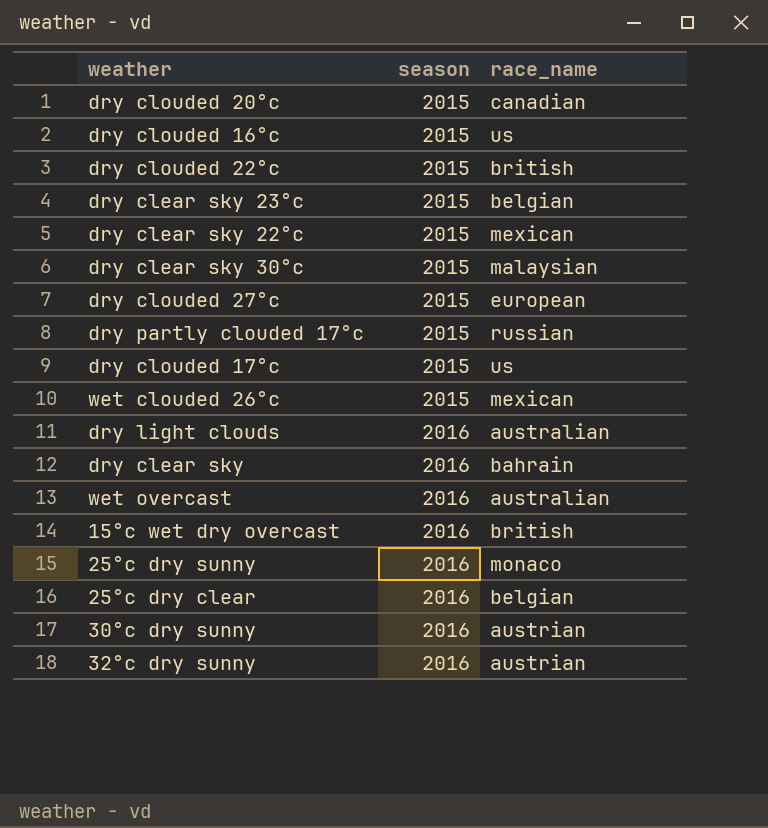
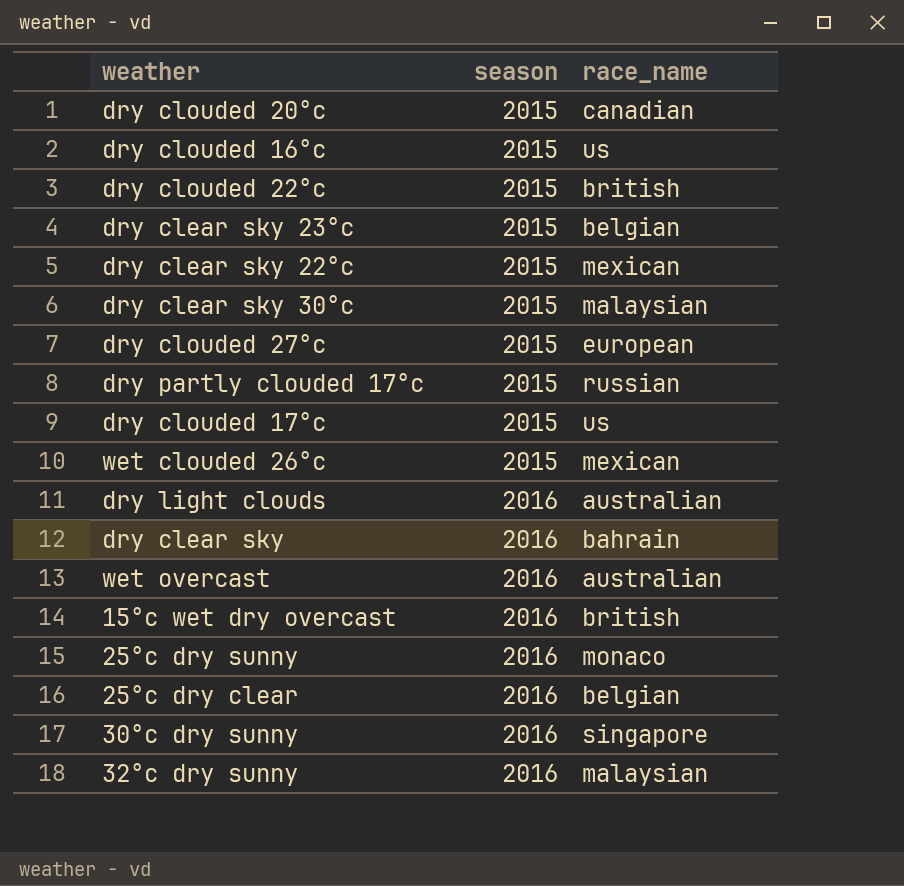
30°c dry sunny | race_name: austrian -> singapore
32°c dry sunny | race_name: austrian -> malaysian

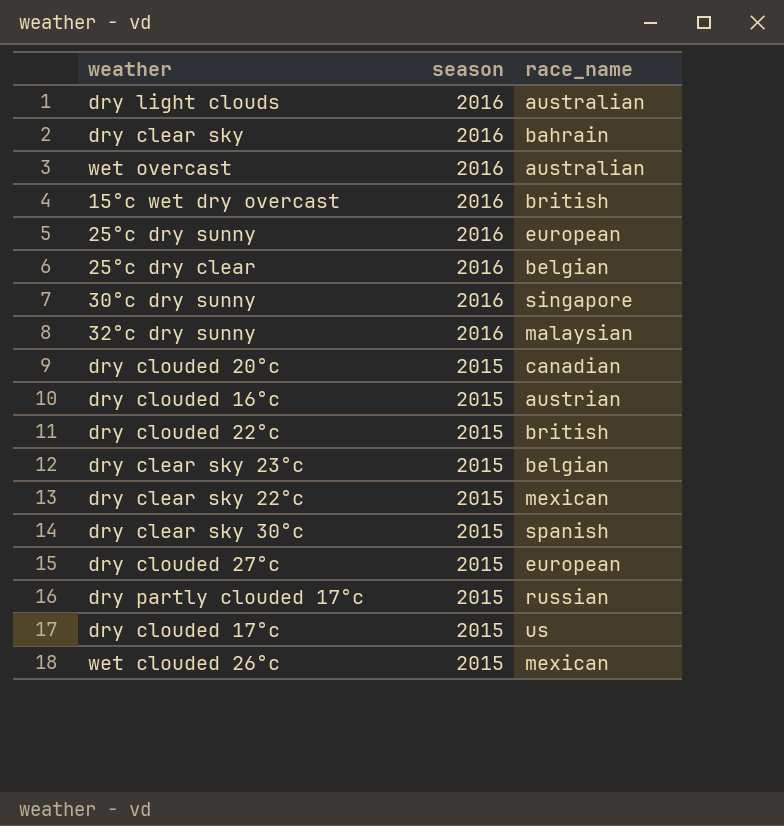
row order: season ascending -> season descending
25°c dry sunny | race_name: monaco -> european
dry clouded 16°c | race_name: us -> austrian
dry clear sky 30°c | race_name: malaysian -> spanish

